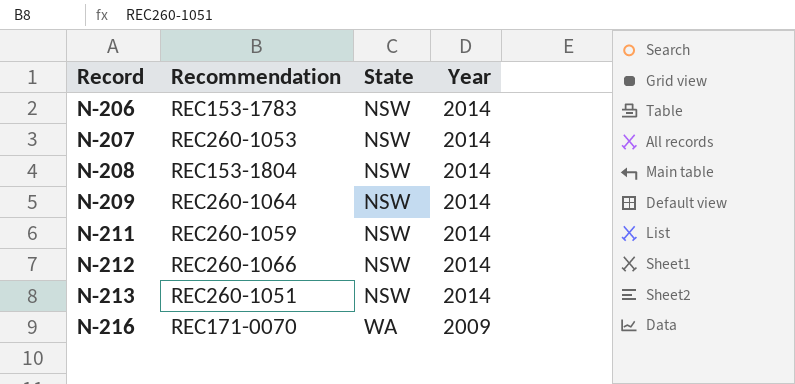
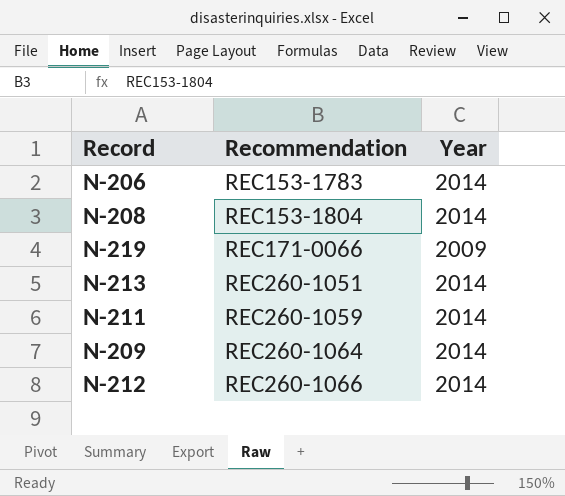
row order: Record ascending -> Recommendation ascending
column State | position: 3 -> none
row N-207: REC260-1053 | NSW | 2014 -> none
row N-216: REC171-0070 | WA | 2009 -> none
row N-219: none -> REC171-0066 | 2009

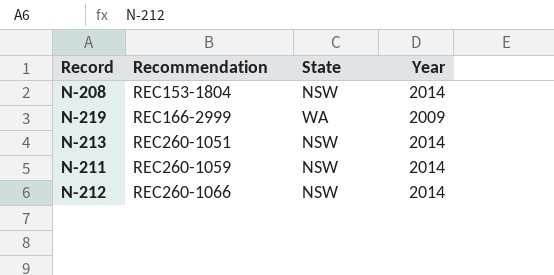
column State | position: none -> 3
row N-206: REC153-1783 | 2014 -> none
row N-209: REC260-1064 | 2014 -> none
N-219 | Recommendation: REC171-0066 -> REC166-2999

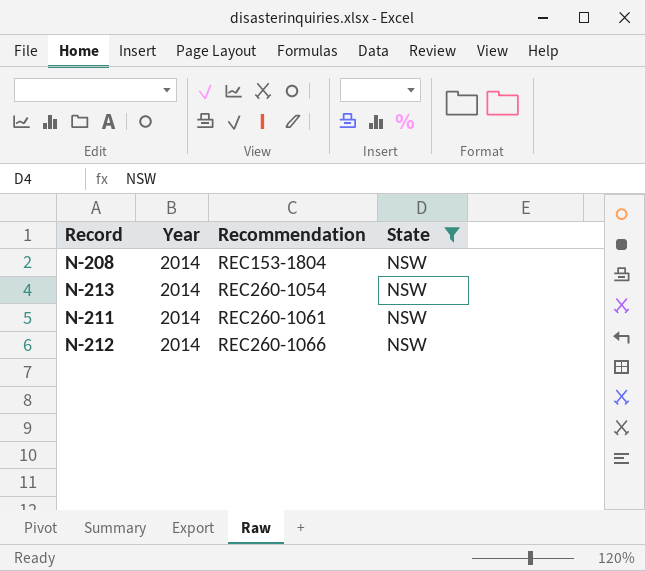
filter: none -> State = NSW
column Year | position: 4 -> 2
N-213 | Recommendation: REC260-1051 -> REC260-1054
N-211 | Recommendation: REC260-1059 -> REC260-1061

